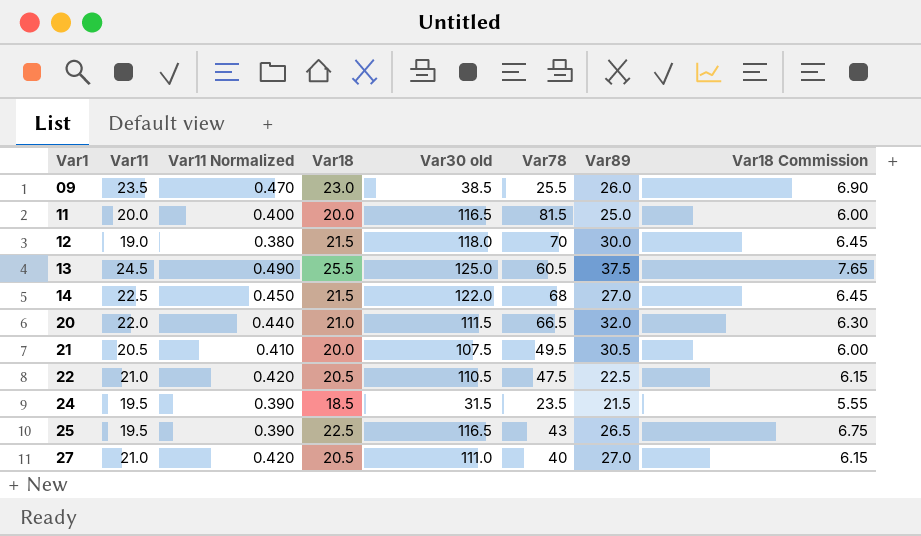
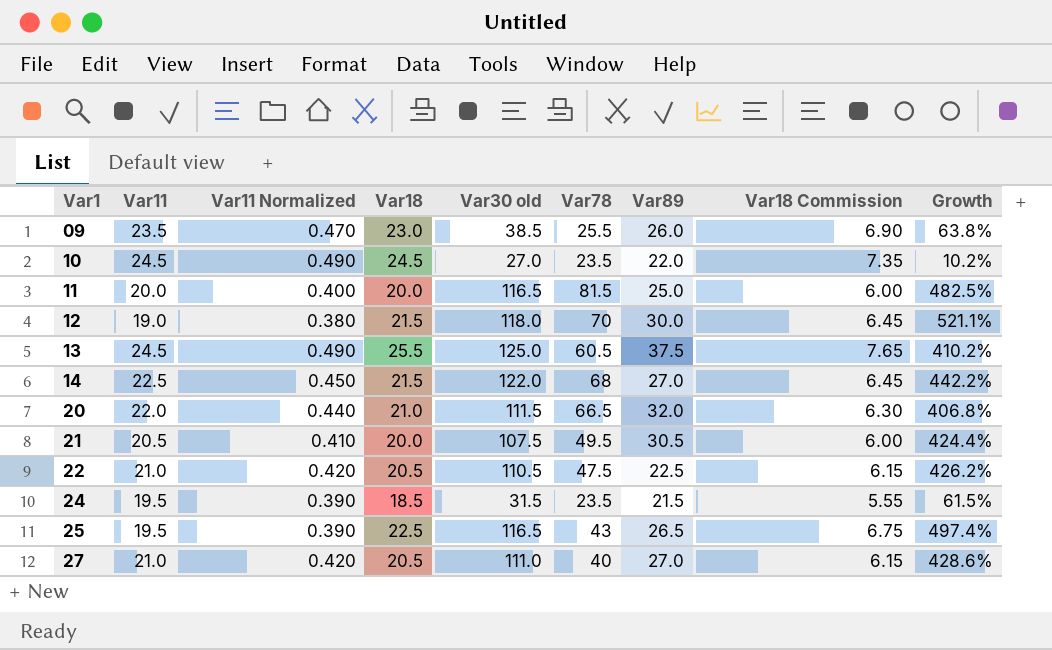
column Growth | formula: none -> ([Var30 old] - [Var11]) / [Var11]
row 10: none -> 24.5 | 0.490 | 24.5 | 27.0 | 23.5 | 22.0 | 7.35 | 10.2%

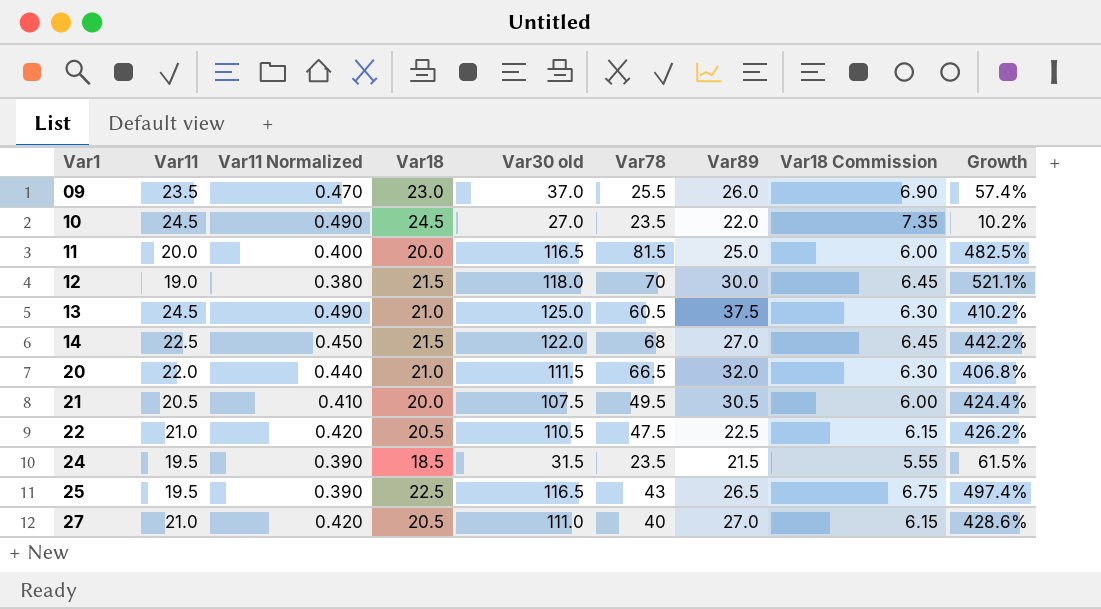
09 | Var30 old: 38.5 -> 37.0
09 | Growth: 63.8% -> 57.4%
13 | Var18: 25.5 -> 21.0
13 | Var18 Commission: 7.65 -> 6.30

